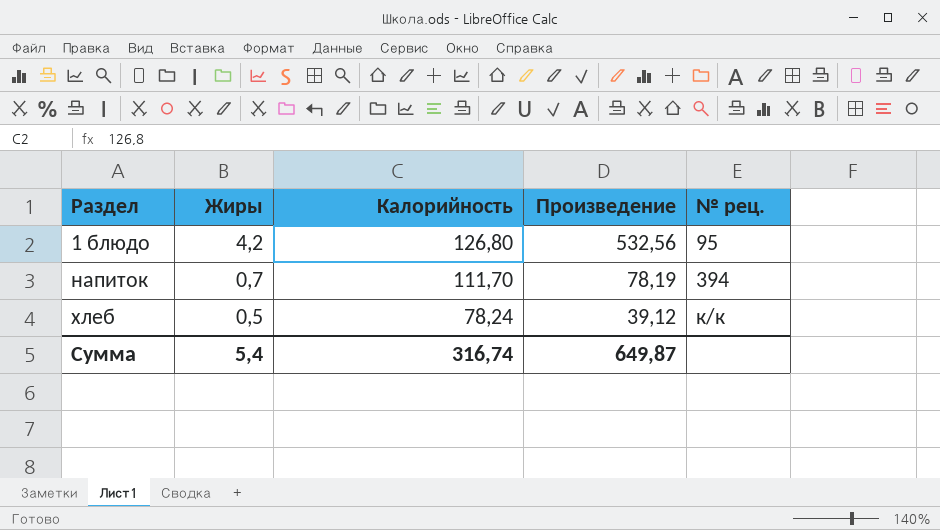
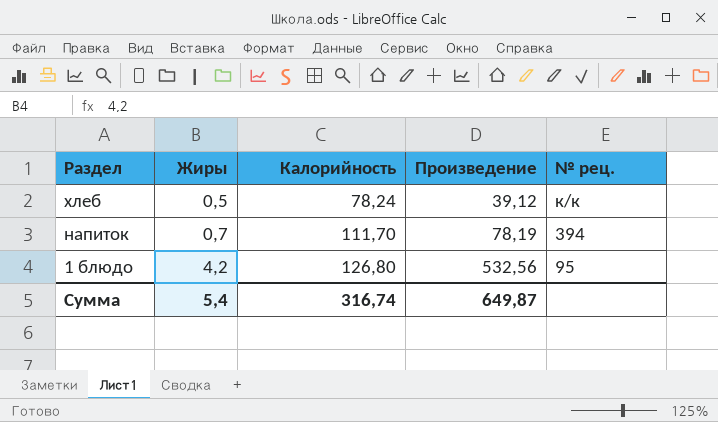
row order: Раздел ascending -> Раздел descending

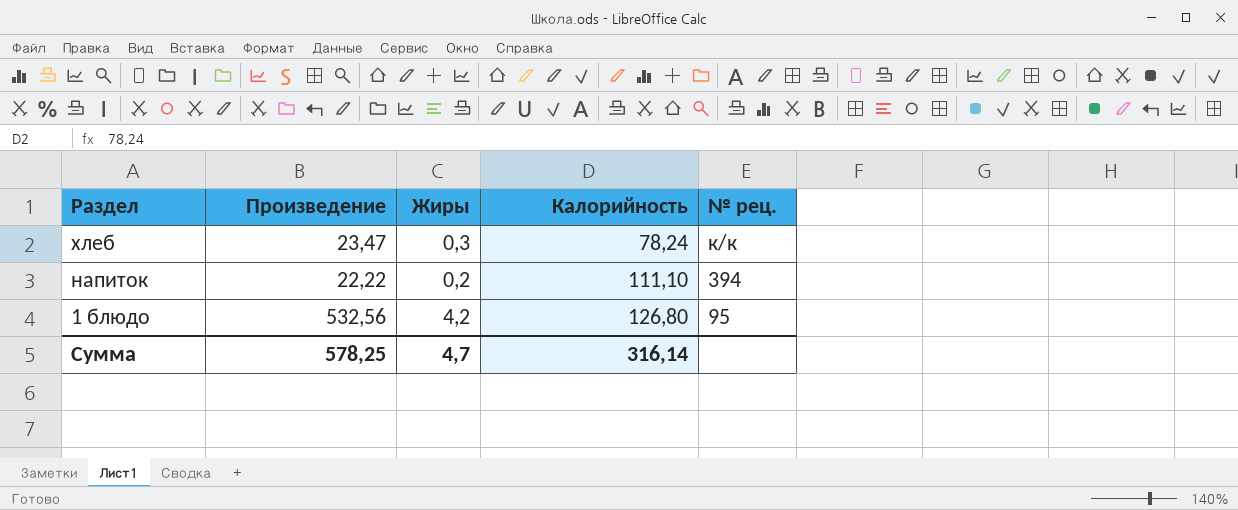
column Произведение | position: 4 -> 2
хлеб | Произведение: 39,12 -> 23,47
хлеб | Жиры: 0,5 -> 0,3
напиток | Произведение: 78,19 -> 22,22
напиток | Жиры: 0,7 -> 0,2
напиток | Калорийность: 111,70 -> 111,10
Сумма | Произведение: 649,87 -> 578,25
Сумма | Жиры: 5,4 -> 4,7
Сумма | Калорийность: 316,74 -> 316,14

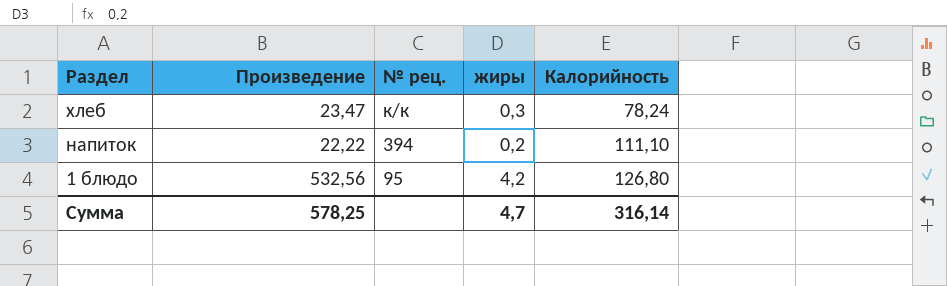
column № рец. | position: 5 -> 3
column name: Жиры -> жиры

